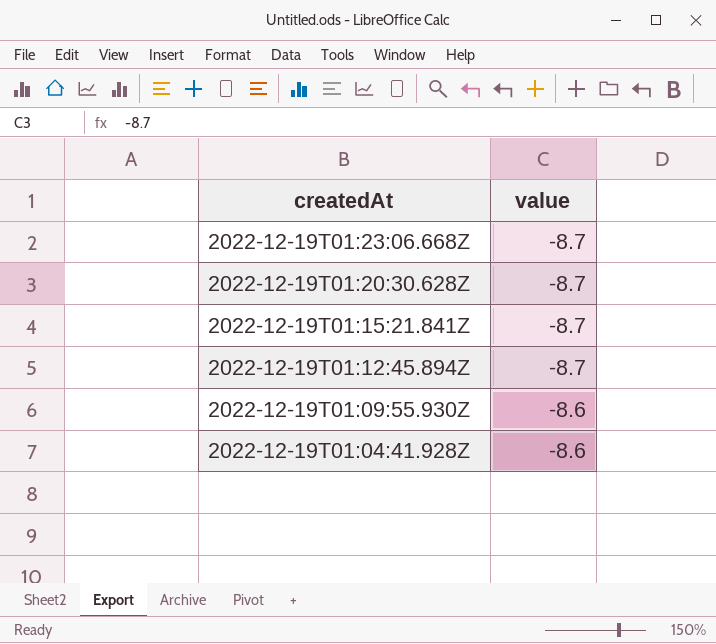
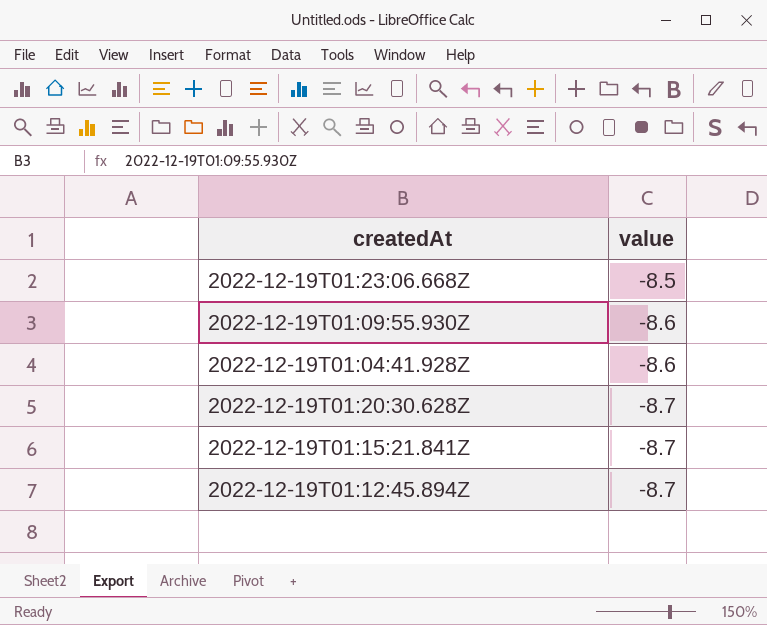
row order: createdAt descending -> value descending
2022-12-19T01:23:06.668Z | value: -8.7 -> -8.5

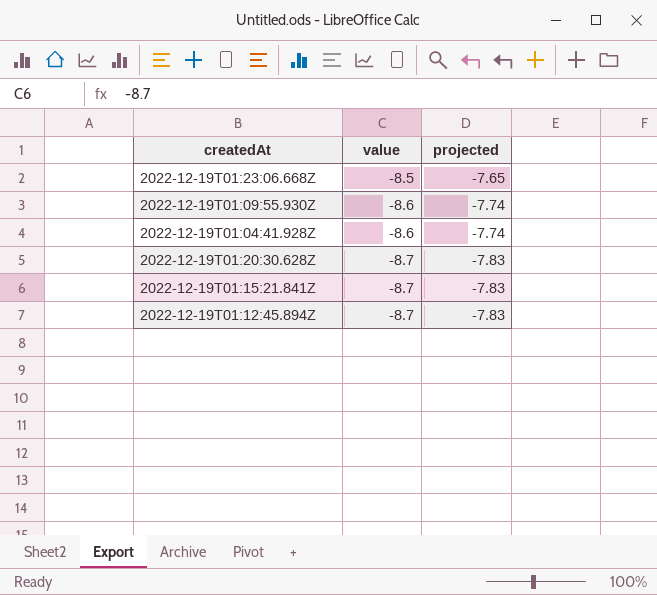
column projected | formula: none -> [value] * 0.9

